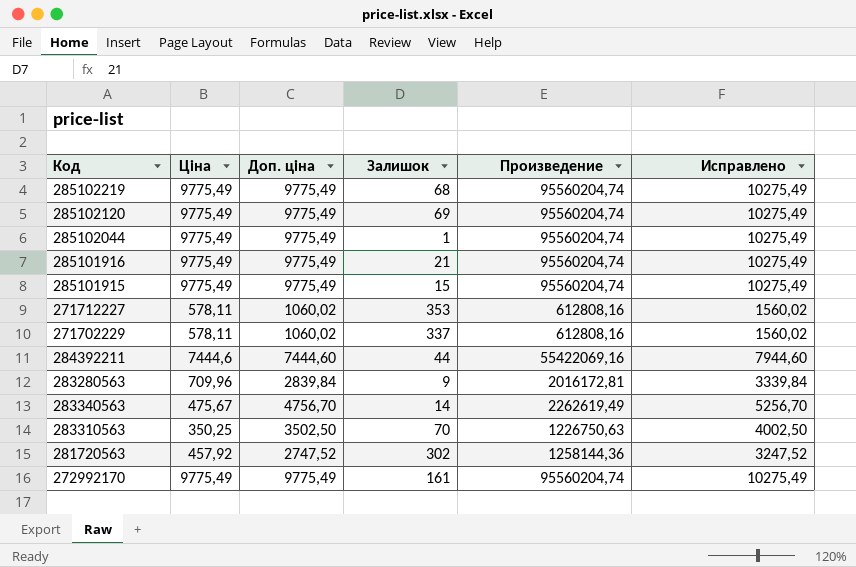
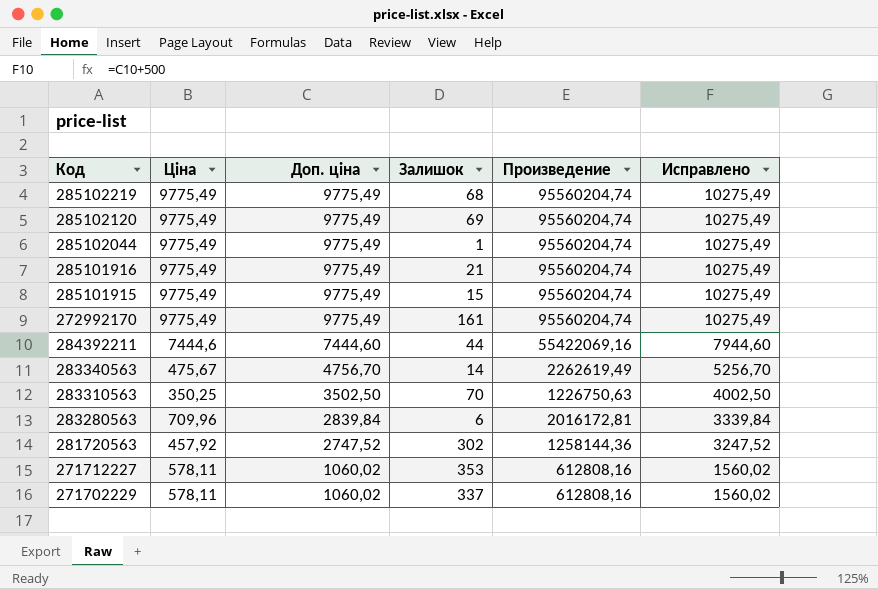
row order: none -> Доп. ціна descending
283280563 | Залишок: 9 -> 6

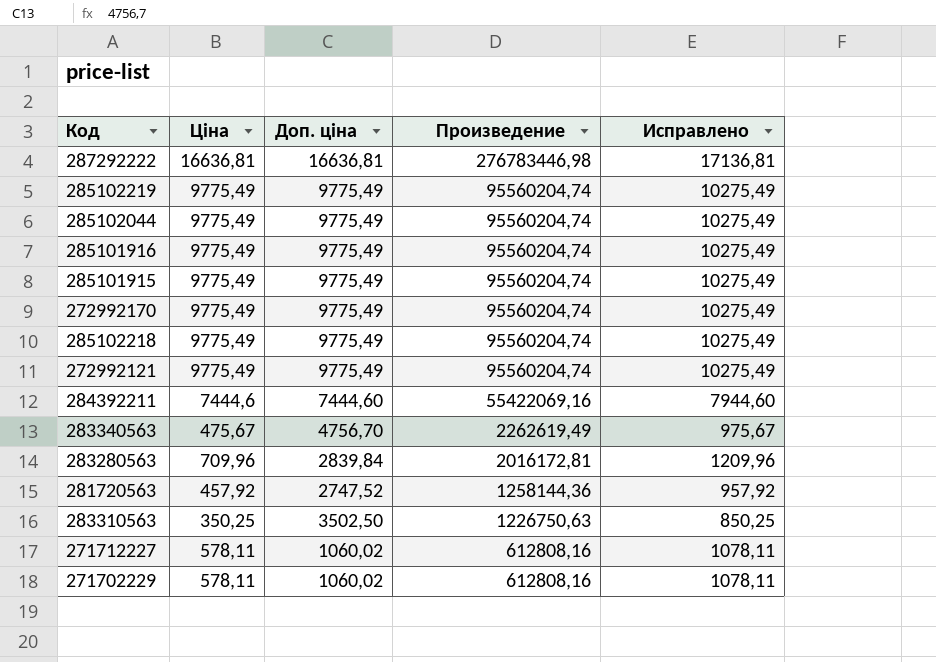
row order: Доп. ціна descending -> Произведение descending
column Залишок | position: 4 -> none
column Исправлено | formula: [Доп. ціна] + 500 -> [Ціна] + 500
row 285102120: 9775,49 | 9775,49 | 69 | 95560204,74 | 10275,49 -> none
row 287292222: none -> 16636,81 | 16636,81 | 276783446,98 | 17136,81
row 285102218: none -> 9775,49 | 9775,49 | 95560204,74 | 10275,49
row 272992121: none -> 9775,49 | 9775,49 | 95560204,74 | 10275,49

